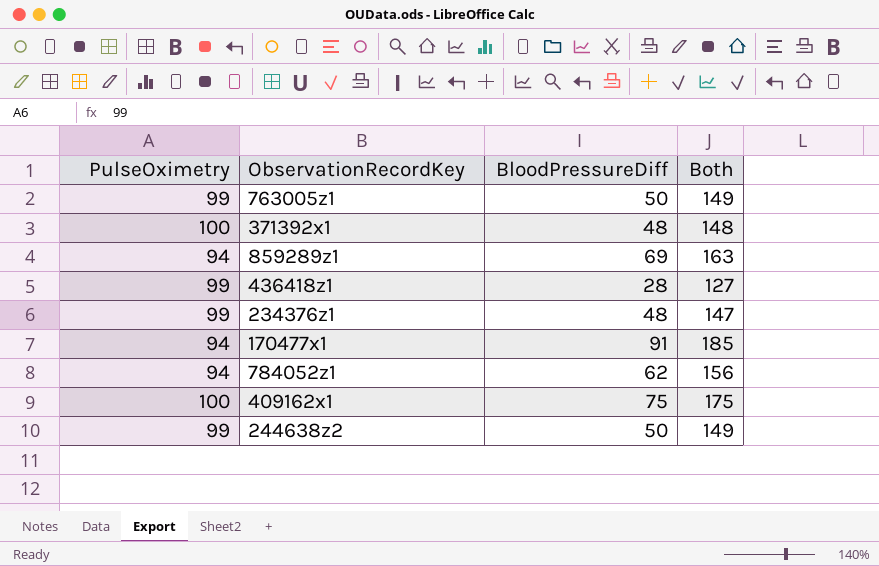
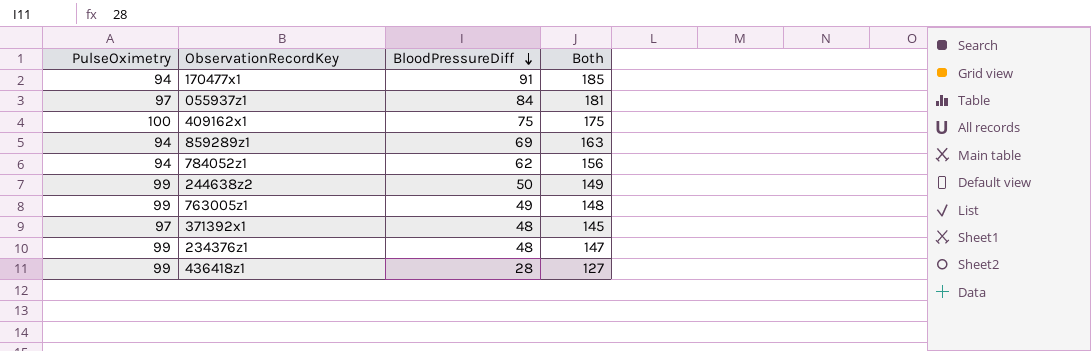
row order: none -> BloodPressureDiff descending
row 055937z1: none -> 97 | 84 | 181
763005z1 | BloodPressureDiff: 50 -> 49
763005z1 | Both: 149 -> 148
371392x1 | PulseOximetry: 100 -> 97
371392x1 | Both: 148 -> 145

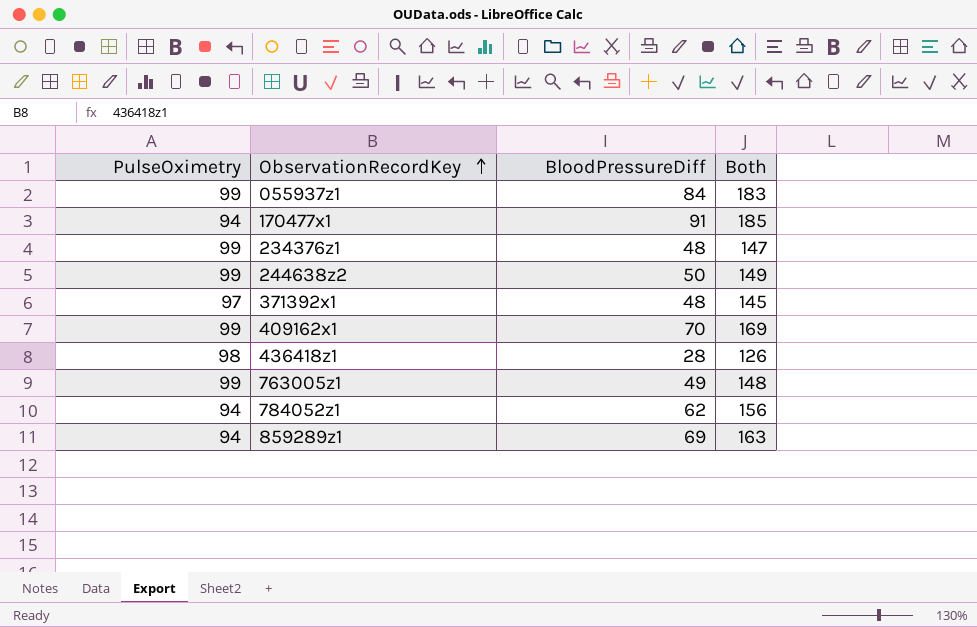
row order: BloodPressureDiff descending -> ObservationRecordKey ascending
055937z1 | PulseOximetry: 97 -> 99
055937z1 | Both: 181 -> 183
409162x1 | PulseOximetry: 100 -> 99
409162x1 | BloodPressureDiff: 75 -> 70
409162x1 | Both: 175 -> 169
436418z1 | PulseOximetry: 99 -> 98
436418z1 | Both: 127 -> 126

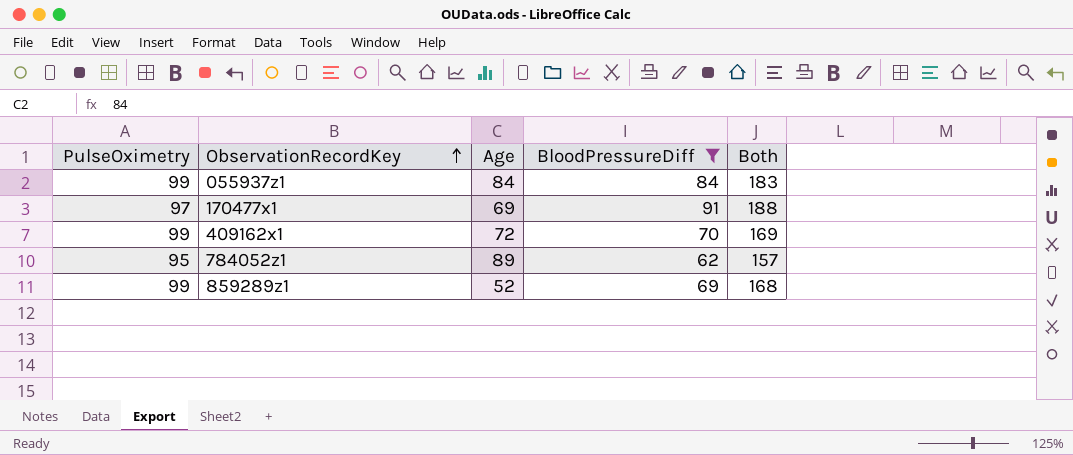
filter: none -> BloodPressureDiff >= 62
column Age | position: none -> 3
170477x1 | PulseOximetry: 94 -> 97
170477x1 | Both: 185 -> 188
784052z1 | PulseOximetry: 94 -> 95
784052z1 | Both: 156 -> 157
859289z1 | PulseOximetry: 94 -> 99
859289z1 | Both: 163 -> 168

